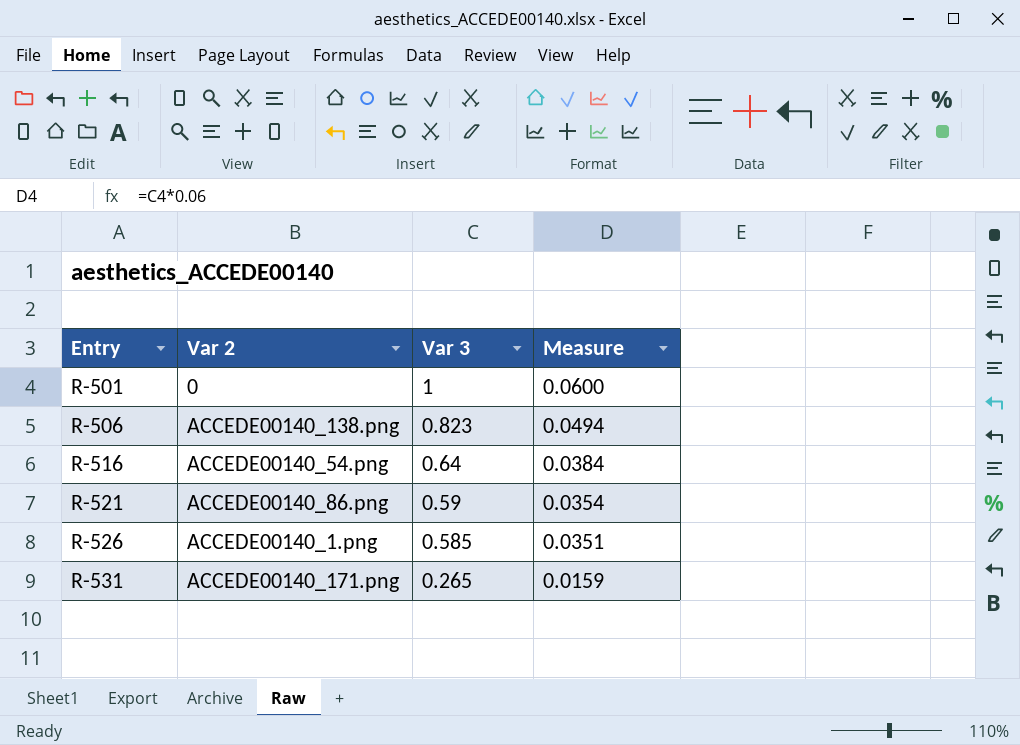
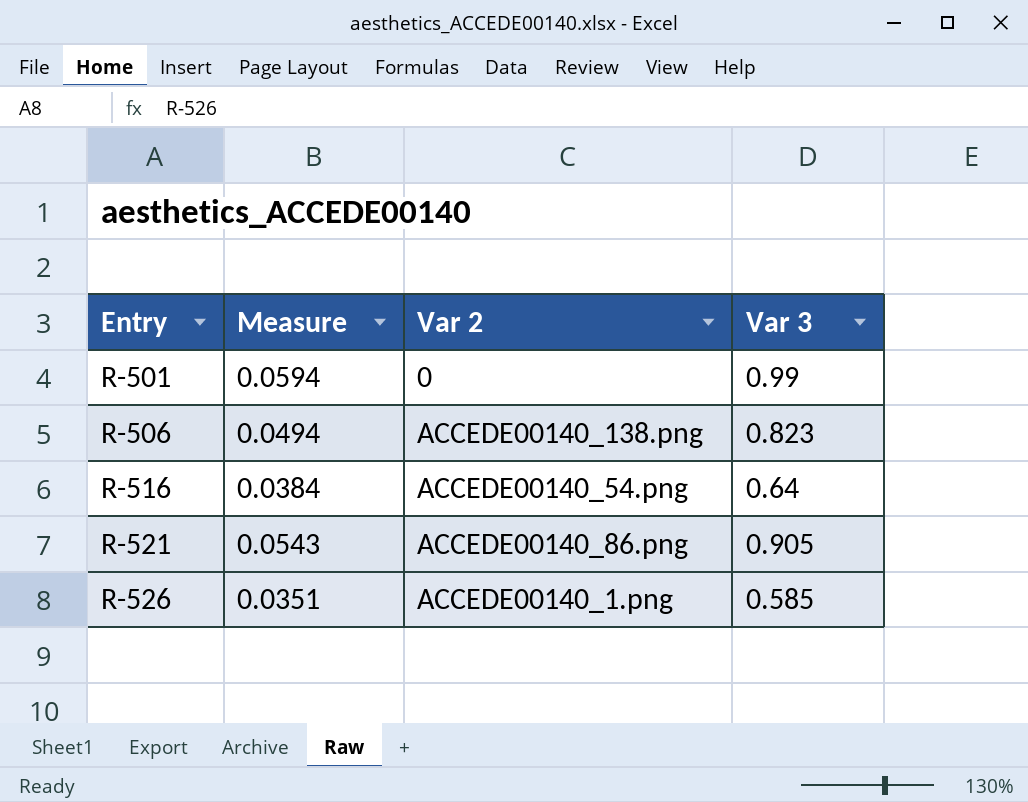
column Measure | position: 4 -> 2
row R-531: ACCEDE00140_171.png | 0.265 | 0.0159 -> none
R-501 | Measure: 0.0600 -> 0.0594
R-501 | Var 3: 1 -> 0.99
R-521 | Measure: 0.0354 -> 0.0543
R-521 | Var 3: 0.59 -> 0.905

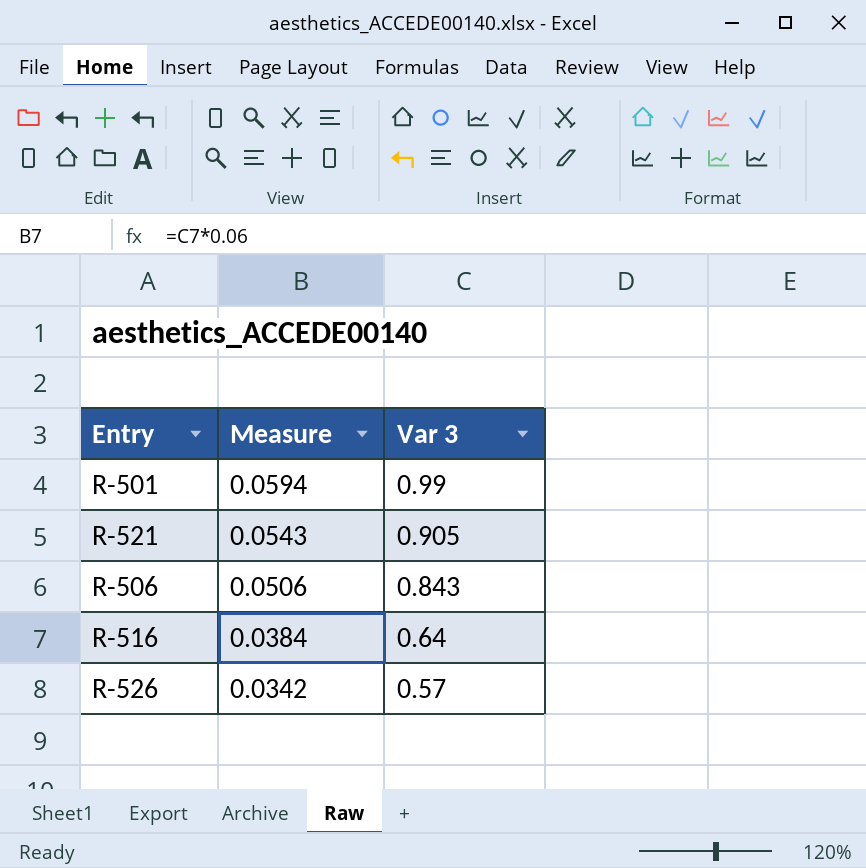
row order: Entry ascending -> Measure descending
column Var 2 | position: 3 -> none
R-506 | Measure: 0.0494 -> 0.0506
R-506 | Var 3: 0.823 -> 0.843
R-526 | Measure: 0.0351 -> 0.0342
R-526 | Var 3: 0.585 -> 0.57

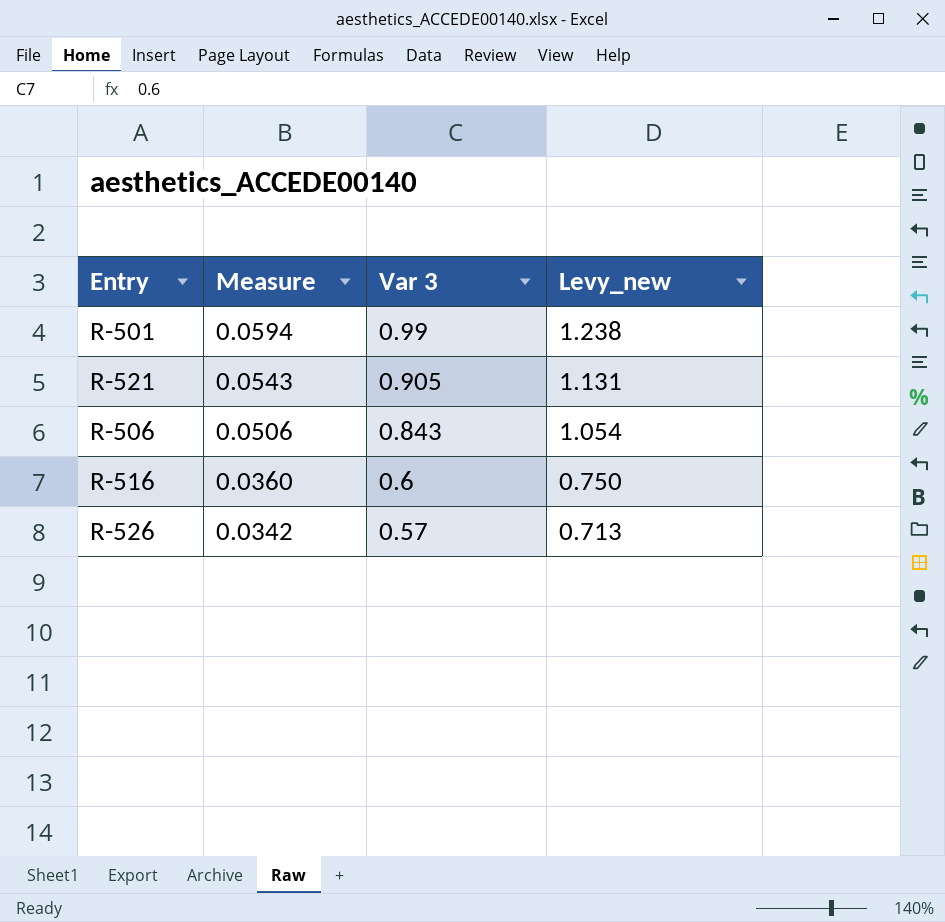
column Levy_new | formula: none -> [Var 3] * 1.25
R-516 | Measure: 0.0384 -> 0.0360
R-516 | Var 3: 0.64 -> 0.6

